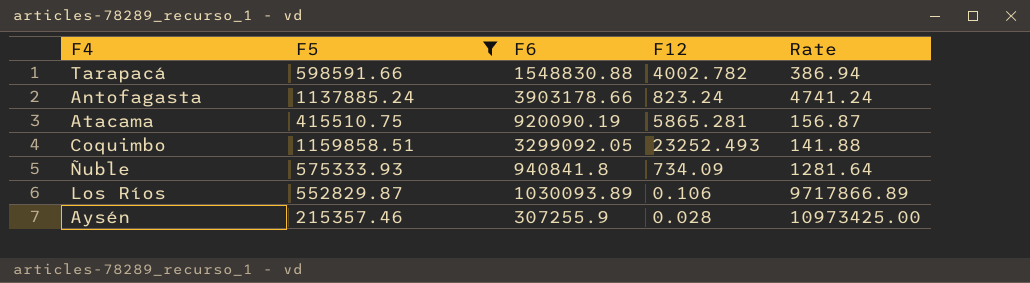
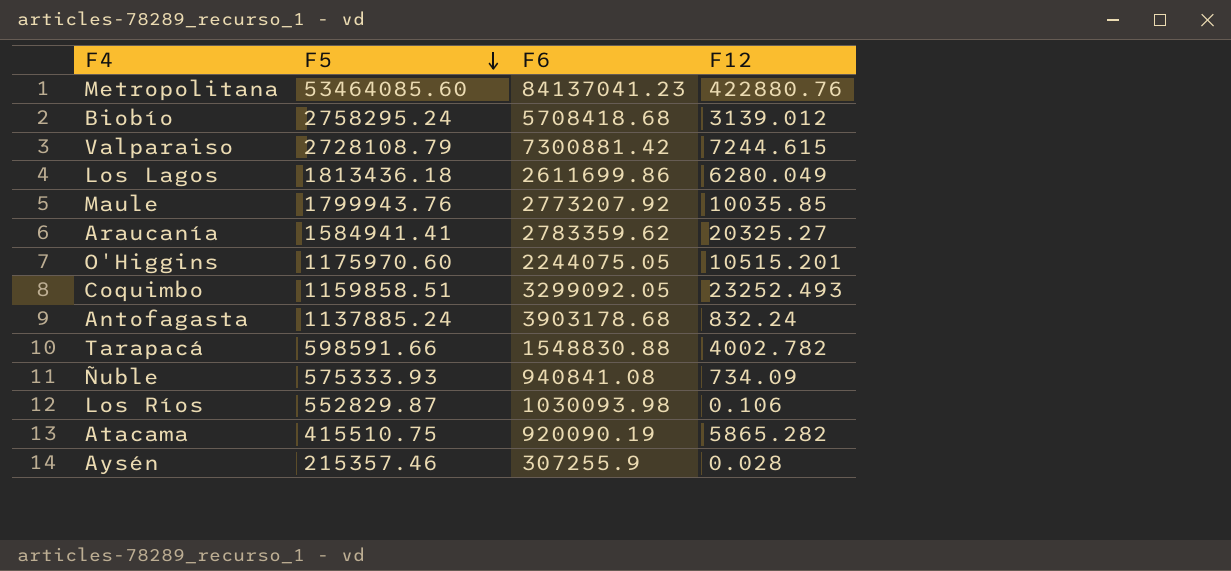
filter: F5 <= 1159858.51 -> none
row order: none -> F5 descending
column Rate | formula: [F6] / [F12] -> none
Antofagasta | F6: 3903178.66 -> 3903178.68
Antofagasta | F12: 823.24 -> 832.24
Ñuble | F6: 940841.8 -> 940841.08
Los Ríos | F6: 1030093.89 -> 1030093.98
Atacama | F12: 5865.281 -> 5865.282

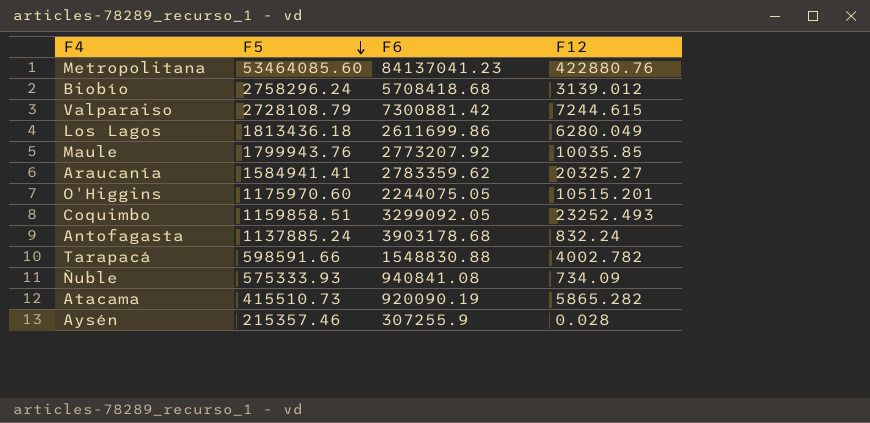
row Los Ríos: 552829.87 | 1030093.98 | 0.106 -> none
Biobío | F5: 2758295.24 -> 2758296.24
Atacama | F5: 415510.75 -> 415510.73

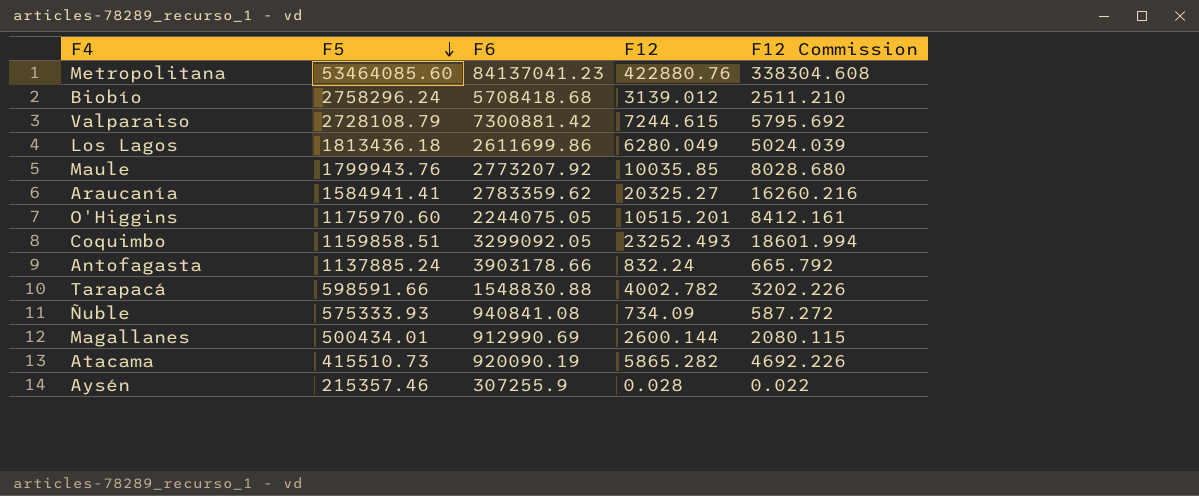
column F12 Commission | formula: none -> [F12] * 0.8
Antofagasta | F6: 3903178.68 -> 3903178.66
row Magallanes: none -> 500434.01 | 912990.69 | 2600.144 | 2080.115

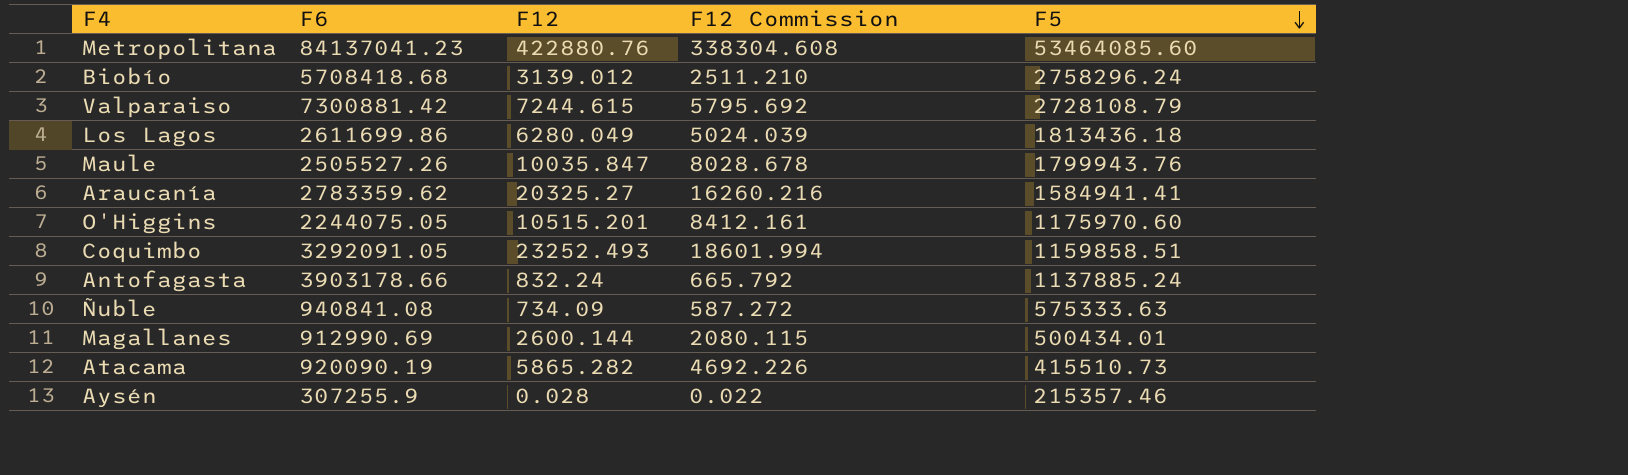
column F5 | position: 2 -> 5
row Tarapacá: 598591.66 | 1548830.88 | 4002.782 | 3202.226 -> none
Maule | F6: 2773207.92 -> 2505527.26
Maule | F12: 10035.85 -> 10035.847
Maule | F12 Commission: 8028.680 -> 8028.678
Coquimbo | F6: 3299092.05 -> 3292091.05
Ñuble | F5: 575333.93 -> 575333.63

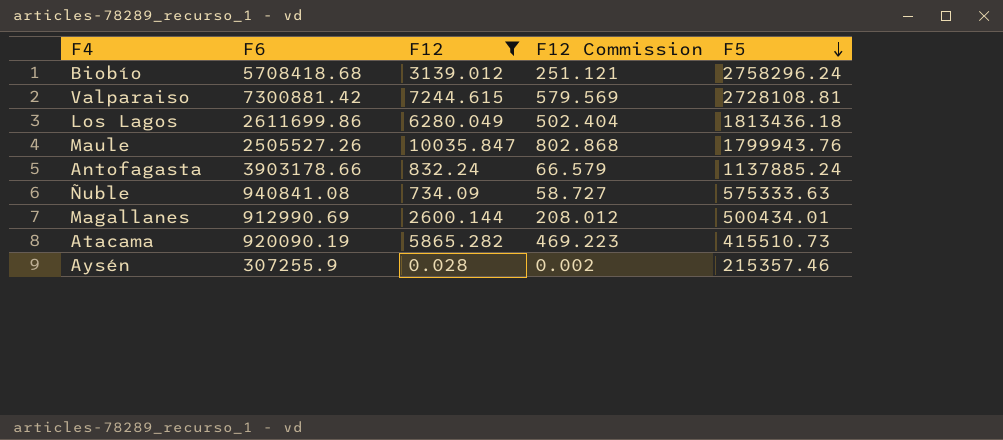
filter: none -> F12 <= 10035.847
column F12 Commission | formula: [F12] * 0.8 -> [F12] * 0.08
Valparaiso | F5: 2728108.79 -> 2728108.81

